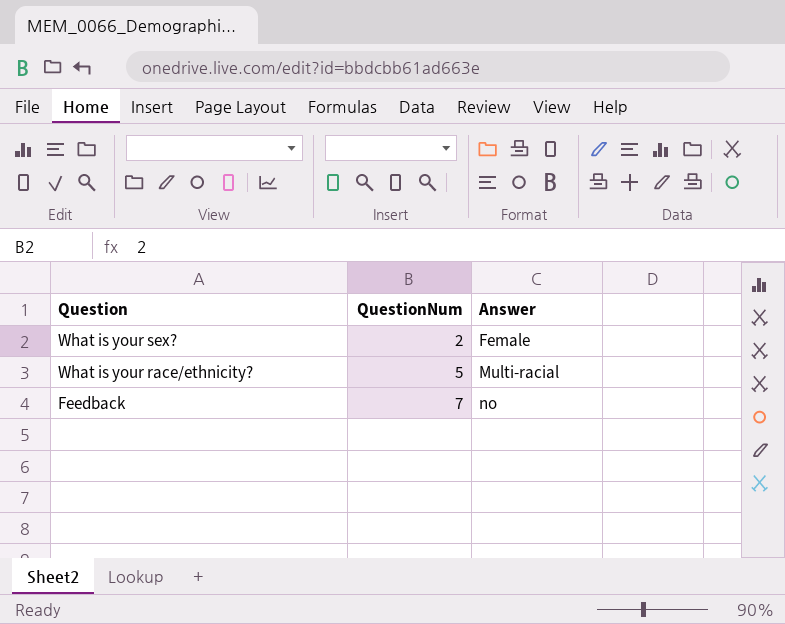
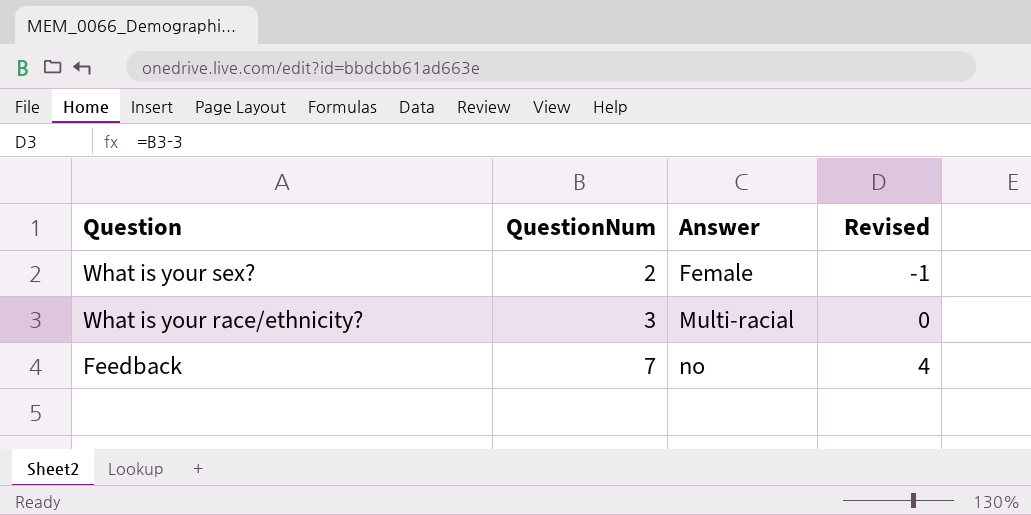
column Revised | formula: none -> [QuestionNum] - 3
What is your race/ethnicity? | QuestionNum: 5 -> 3

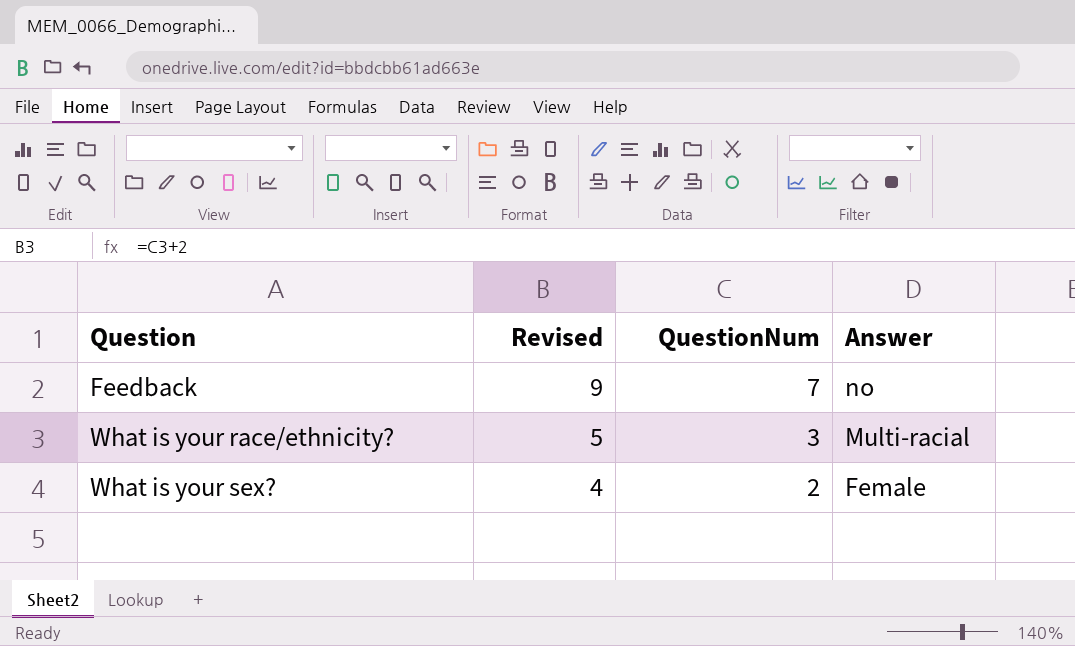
row order: Question descending -> Question ascending
column Revised | formula: [QuestionNum] - 3 -> [QuestionNum] + 2
column Revised | position: 4 -> 2

